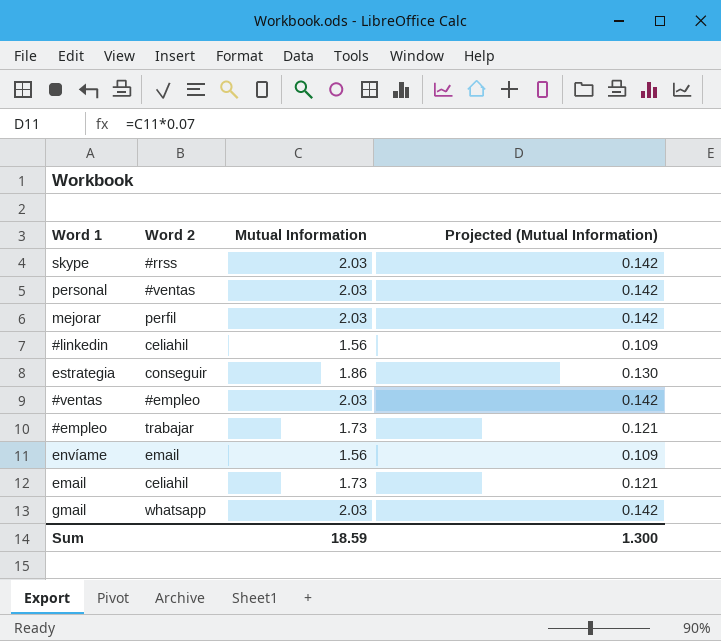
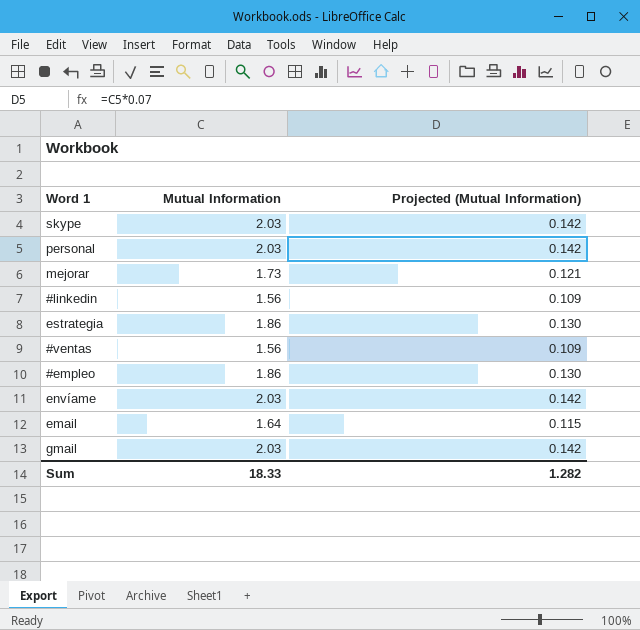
column Word 2 | position: 2 -> none
mejorar | Mutual Information: 2.03 -> 1.73
mejorar | Projected (Mutual Information): 0.142 -> 0.121
#ventas | Mutual Information: 2.03 -> 1.56
#ventas | Projected (Mutual Information): 0.142 -> 0.109
#empleo | Mutual Information: 1.73 -> 1.86
#empleo | Projected (Mutual Information): 0.121 -> 0.130
envíame | Mutual Information: 1.56 -> 2.03
envíame | Projected (Mutual Information): 0.109 -> 0.142
email | Mutual Information: 1.73 -> 1.64
email | Projected (Mutual Information): 0.121 -> 0.115
Sum | Mutual Information: 18.59 -> 18.33
Sum | Projected (Mutual Information): 1.300 -> 1.282

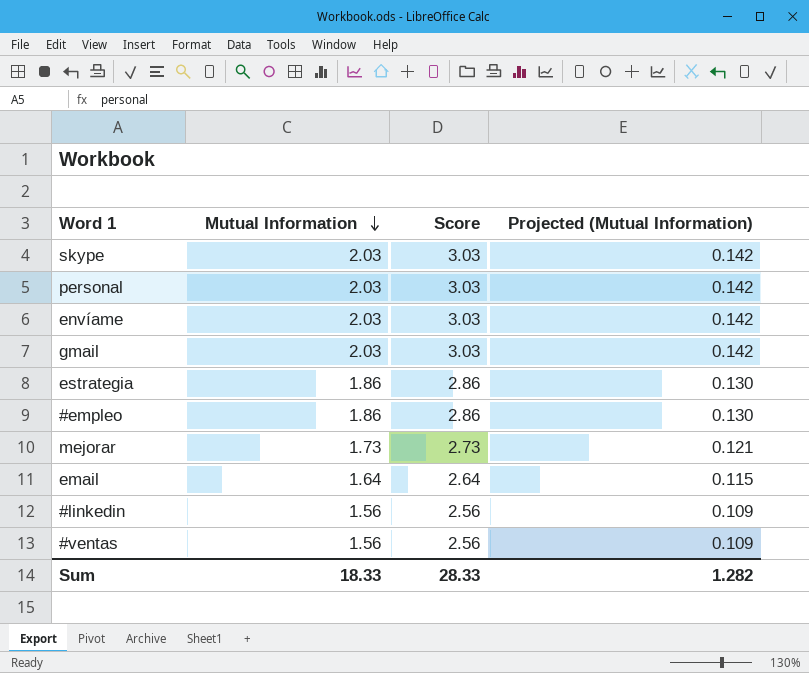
row order: none -> Mutual Information descending
column Score | formula: none -> [Mutual Information] + 1

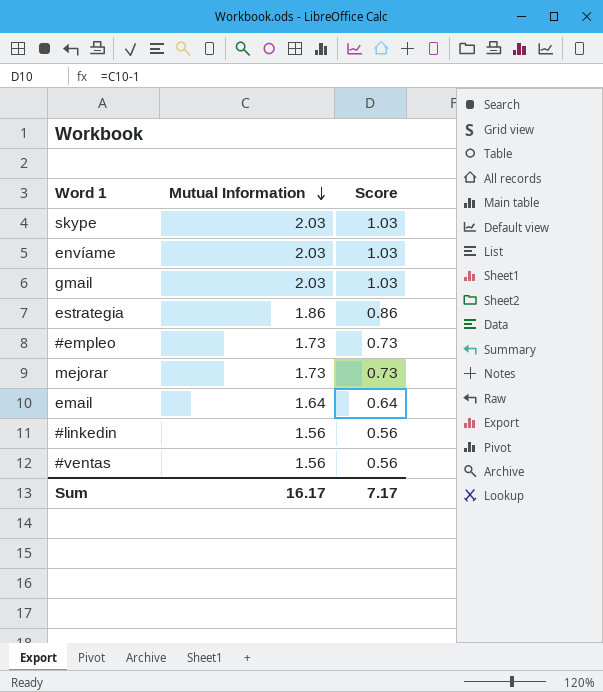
column Projected (Mutual Information) | formula: [Mutual Information] * 0.07 -> none
column Score | formula: [Mutual Information] + 1 -> [Mutual Information] - 1
row personal: 2.03 | 3.03 | 0.142 -> none
#empleo | Mutual Information: 1.86 -> 1.73
Sum | Mutual Information: 18.33 -> 16.17
Sum | Score: 28.33 -> 7.17

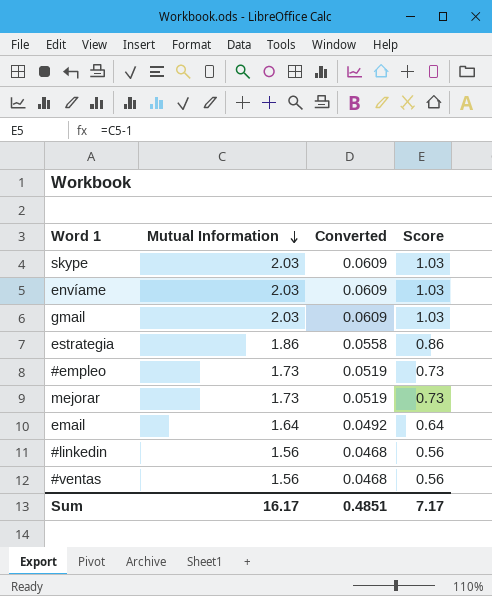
column Converted | formula: none -> [Mutual Information] * 0.03

